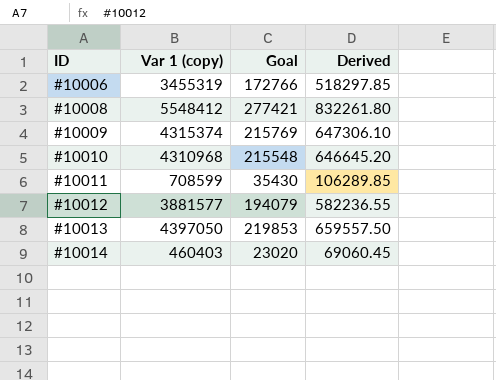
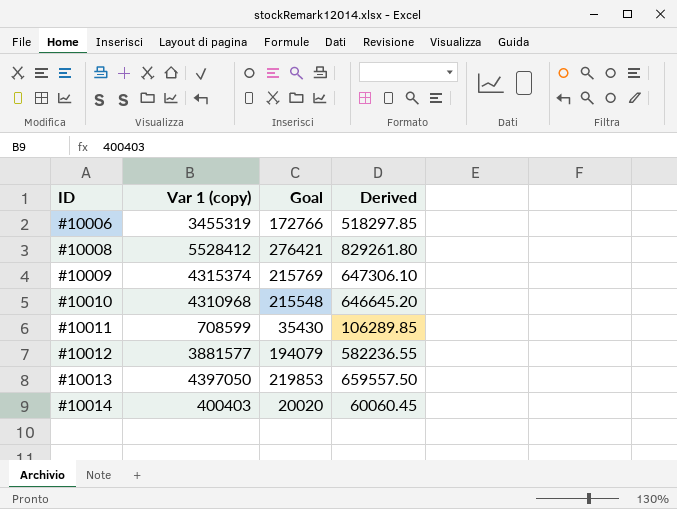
#10008 | Var 1 (copy): 5548412 -> 5528412
#10008 | Goal: 277421 -> 276421
#10008 | Derived: 832261.80 -> 829261.80
#10014 | Var 1 (copy): 460403 -> 400403
#10014 | Goal: 23020 -> 20020
#10014 | Derived: 69060.45 -> 60060.45

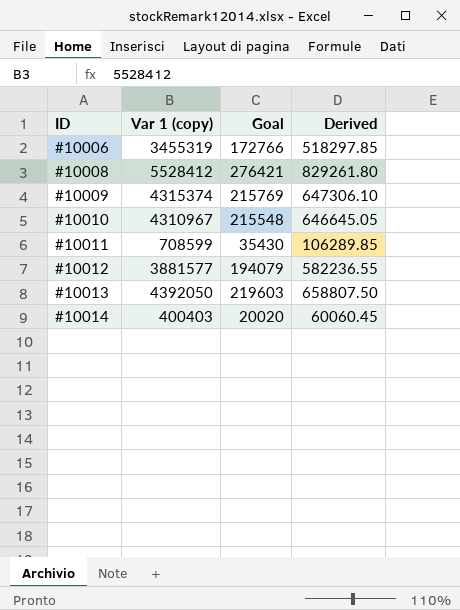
#10010 | Var 1 (copy): 4310968 -> 4310967
#10010 | Derived: 646645.20 -> 646645.05
#10013 | Var 1 (copy): 4397050 -> 4392050
#10013 | Goal: 219853 -> 219603
#10013 | Derived: 659557.50 -> 658807.50

